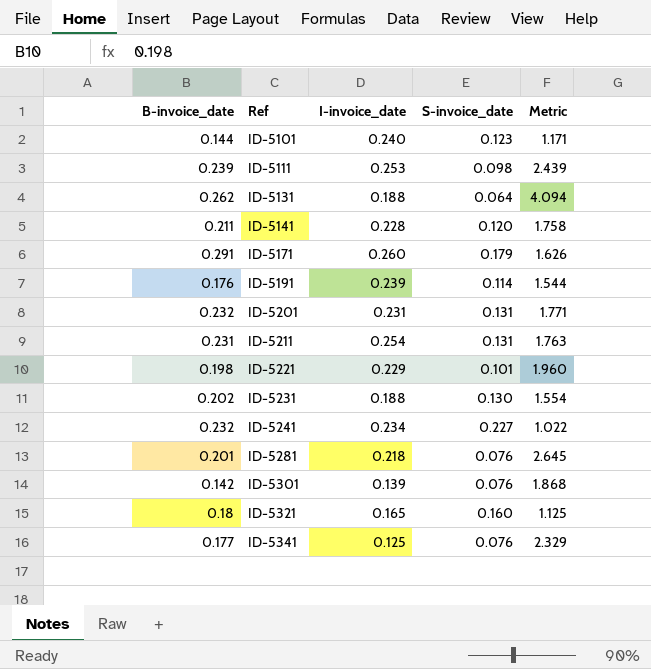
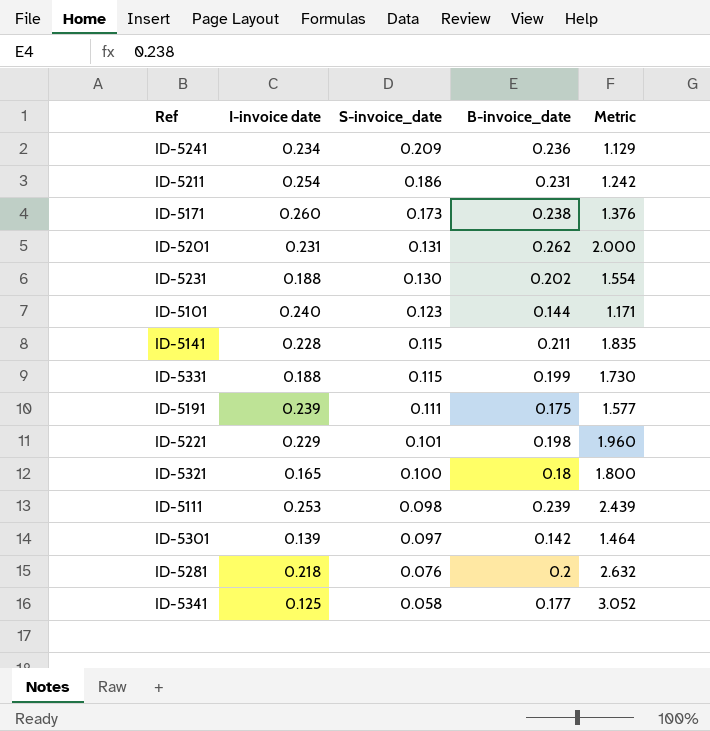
row order: Ref ascending -> S-invoice_date descending
column name: I-invoice_date -> I-invoice date
column B-invoice_date | position: 1 -> 4
row ID-5131: 0.262 | 0.188 | 0.064 | 4.094 -> none
ID-5241 | S-invoice_date: 0.227 -> 0.209
ID-5241 | B-invoice_date: 0.232 -> 0.236
ID-5241 | Metric: 1.022 -> 1.129
ID-5211 | S-invoice_date: 0.131 -> 0.186
ID-5211 | Metric: 1.763 -> 1.242
ID-5171 | S-invoice_date: 0.179 -> 0.173
ID-5171 | B-invoice_date: 0.291 -> 0.238
ID-5171 | Metric: 1.626 -> 1.376
ID-5201 | B-invoice_date: 0.232 -> 0.262
ID-5201 | Metric: 1.771 -> 2.000
ID-5141 | S-invoice_date: 0.120 -> 0.115
ID-5141 | Metric: 1.758 -> 1.835
row ID-5331: none -> 0.188 | 0.115 | 0.199 | 1.730
ID-5191 | S-invoice_date: 0.114 -> 0.111
ID-5191 | B-invoice_date: 0.176 -> 0.175
ID-5191 | Metric: 1.544 -> 1.577
ID-5321 | S-invoice_date: 0.160 -> 0.100
ID-5321 | Metric: 1.125 -> 1.800
ID-5301 | S-invoice_date: 0.076 -> 0.097
ID-5301 | Metric: 1.868 -> 1.464
ID-5281 | B-invoice_date: 0.201 -> 0.2
ID-5281 | Metric: 2.645 -> 2.632
ID-5341 | S-invoice_date: 0.076 -> 0.058
ID-5341 | Metric: 2.329 -> 3.052

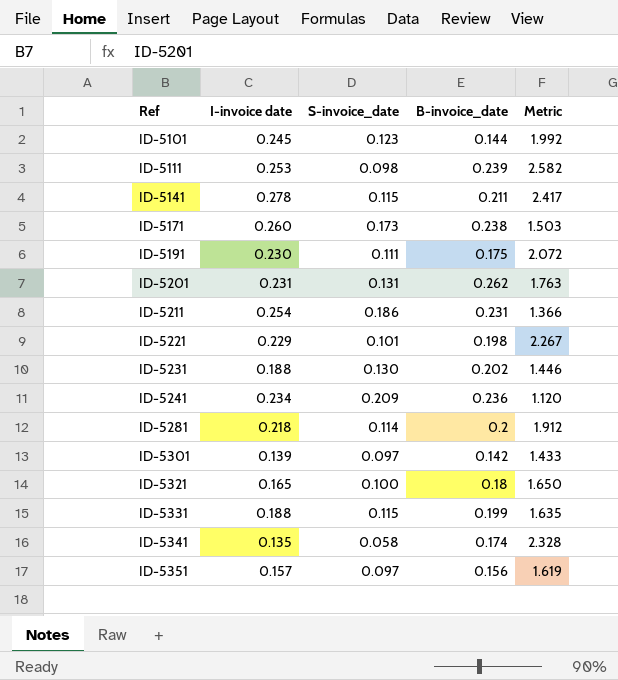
row order: S-invoice_date descending -> Ref ascending
column Metric | formula: [B-invoice_date] / [S-invoice_date] -> [I-invoice date] / [S-invoice_date]
ID-5101 | I-invoice date: 0.240 -> 0.245
ID-5141 | I-invoice date: 0.228 -> 0.278
ID-5191 | I-invoice date: 0.239 -> 0.230
ID-5281 | S-invoice_date: 0.076 -> 0.114
ID-5341 | I-invoice date: 0.125 -> 0.135
ID-5341 | B-invoice_date: 0.177 -> 0.174
row ID-5351: none -> 0.157 | 0.097 | 0.156 | 1.619

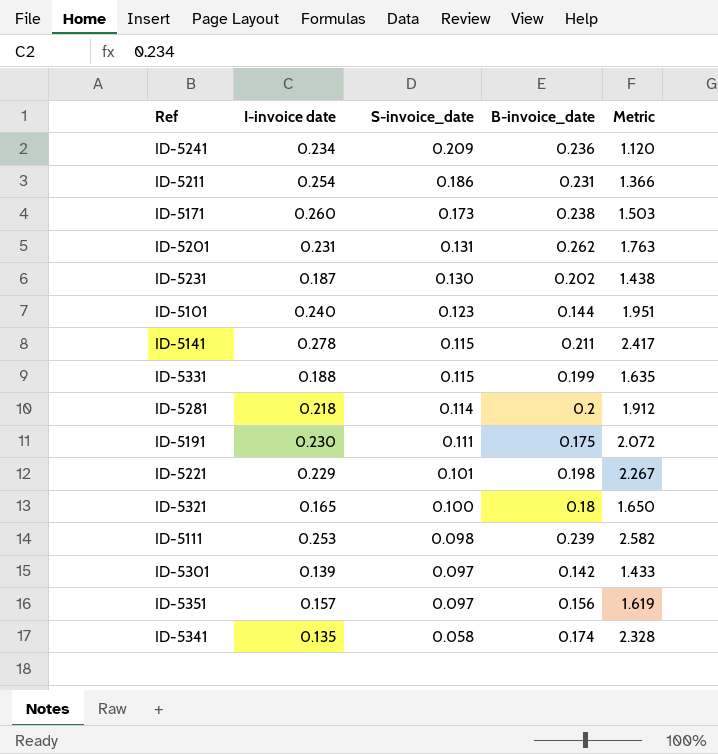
row order: Ref ascending -> S-invoice_date descending
ID-5231 | I-invoice date: 0.188 -> 0.187
ID-5231 | Metric: 1.446 -> 1.438
ID-5101 | I-invoice date: 0.245 -> 0.240
ID-5101 | Metric: 1.992 -> 1.951

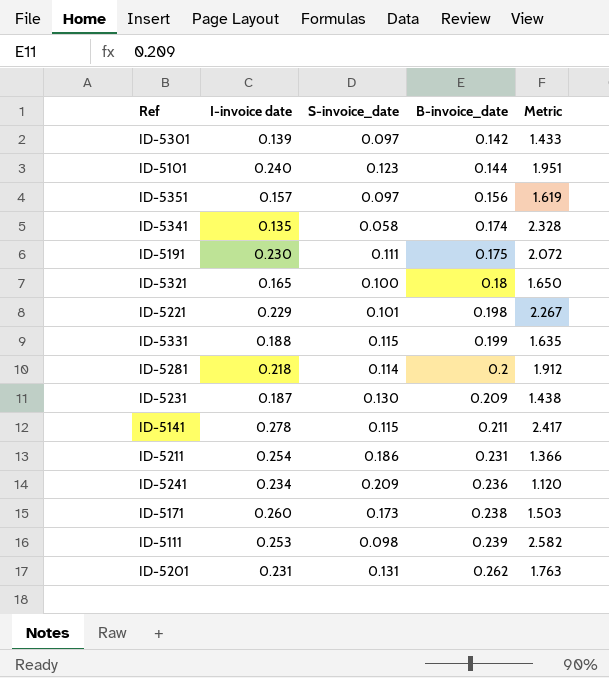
row order: S-invoice_date descending -> B-invoice_date ascending
ID-5231 | B-invoice_date: 0.202 -> 0.209

